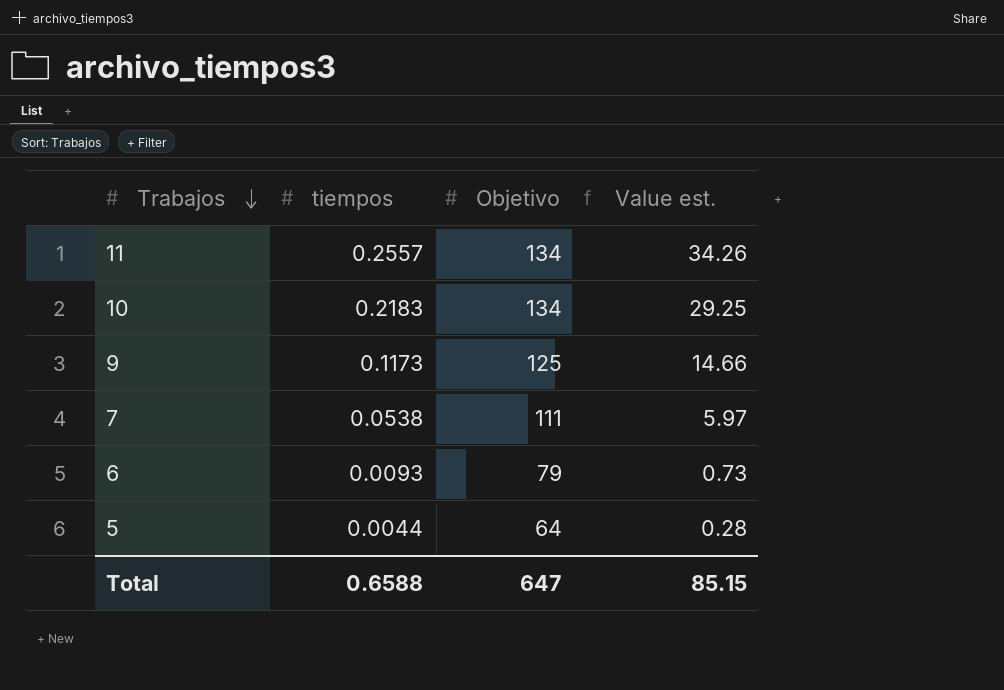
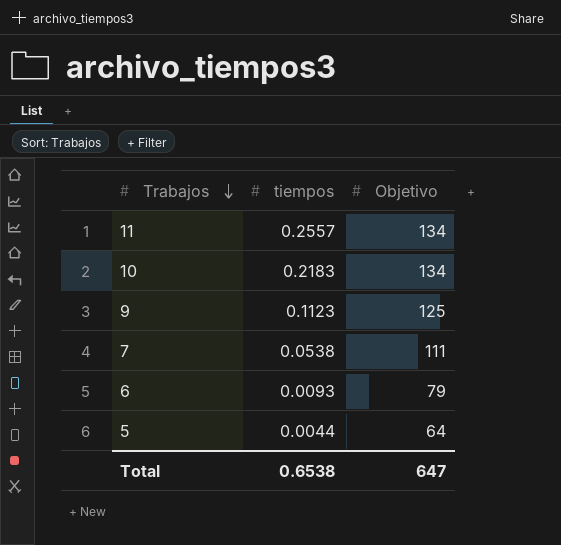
column Value est. | formula: [tiempos] * [Objetivo] -> none
9 | tiempos: 0.1173 -> 0.1123
Total | tiempos: 0.6588 -> 0.6538

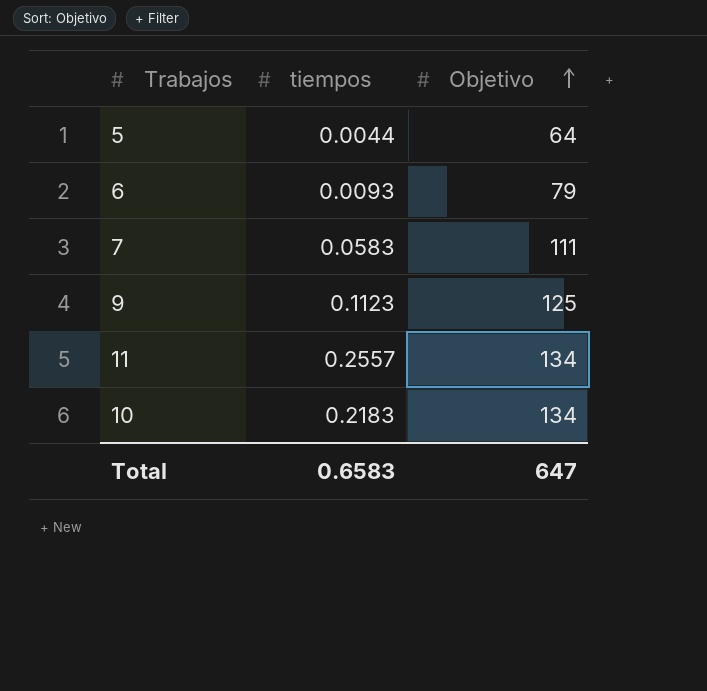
row order: Trabajos descending -> Objetivo ascending
7 | tiempos: 0.0538 -> 0.0583
Total | tiempos: 0.6538 -> 0.6583

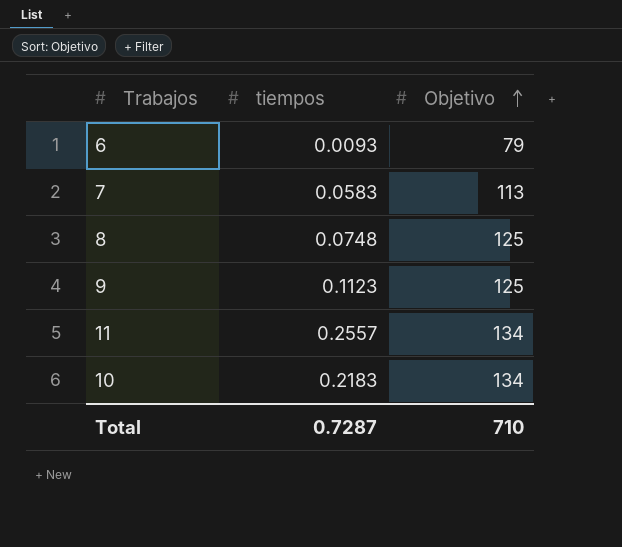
row 5: 0.0044 | 64 -> none
7 | Objetivo: 111 -> 113
row 8: none -> 0.0748 | 125
Total | tiempos: 0.6583 -> 0.7287
Total | Objetivo: 647 -> 710

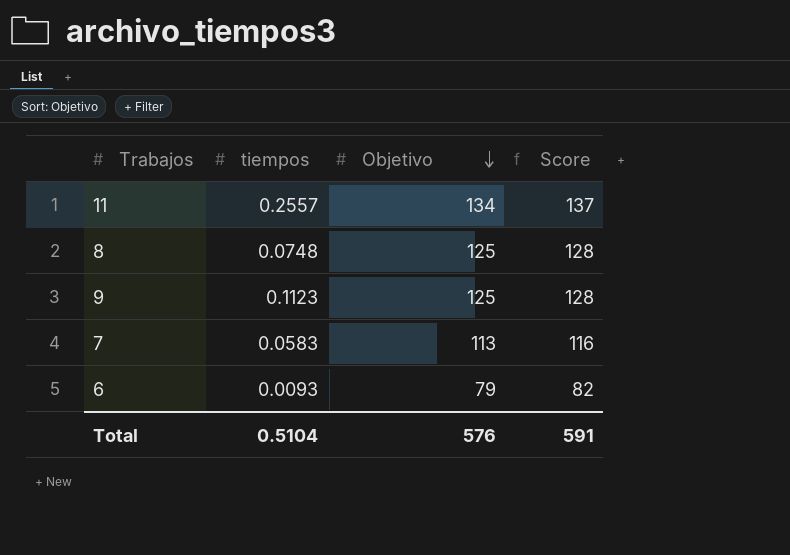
row order: Objetivo ascending -> Objetivo descending
column Score | formula: none -> [Objetivo] + 3
row 10: 0.2183 | 134 -> none
Total | tiempos: 0.7287 -> 0.5104
Total | Objetivo: 710 -> 576

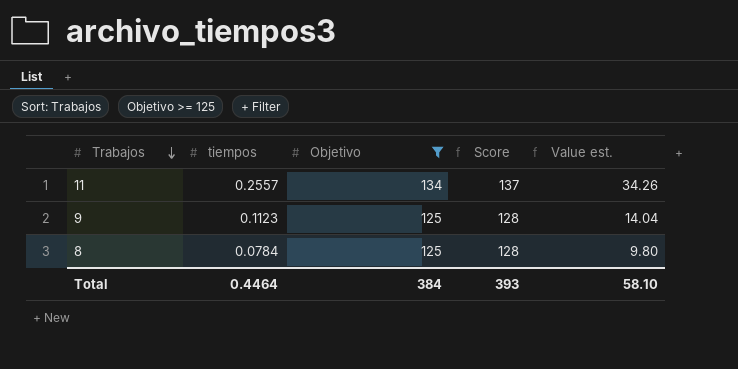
filter: none -> Objetivo >= 125
row order: Objetivo descending -> Trabajos descending
column Value est. | formula: none -> [tiempos] * [Objetivo]
8 | tiempos: 0.0748 -> 0.0784
Total | tiempos: 0.5104 -> 0.4464
Total | Objetivo: 576 -> 384
Total | Score: 591 -> 393

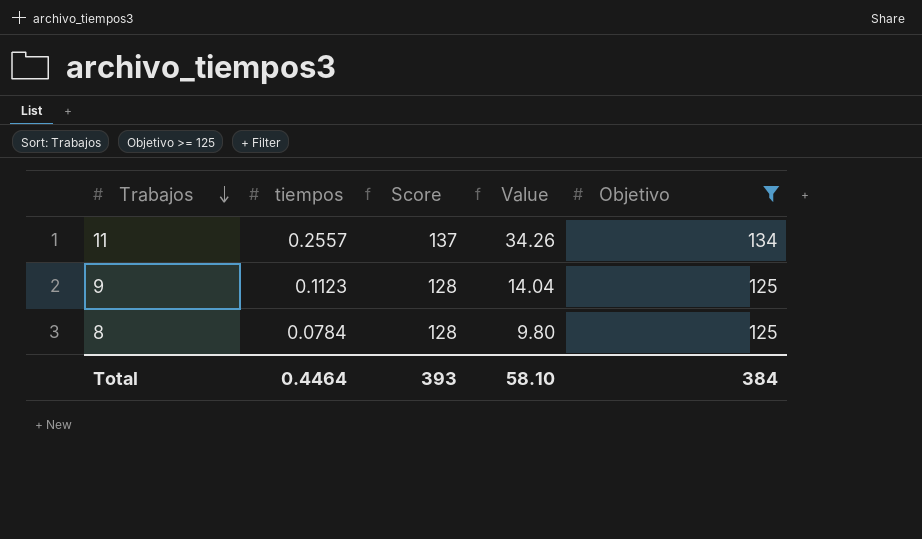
column name: Value est. -> Value
column Objetivo | position: 3 -> 5

